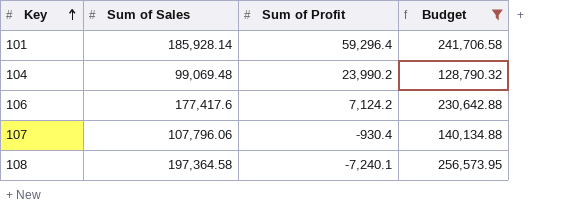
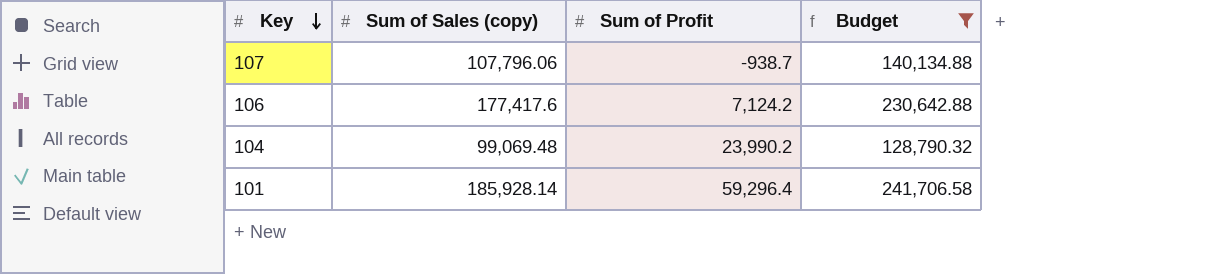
row order: Key ascending -> Key descending
column name: Sum of Sales -> Sum of Sales (copy)
row 108: 197,364.58 | -7,240.1 | 256,573.95 -> none
107 | Sum of Profit: -930.4 -> -938.7

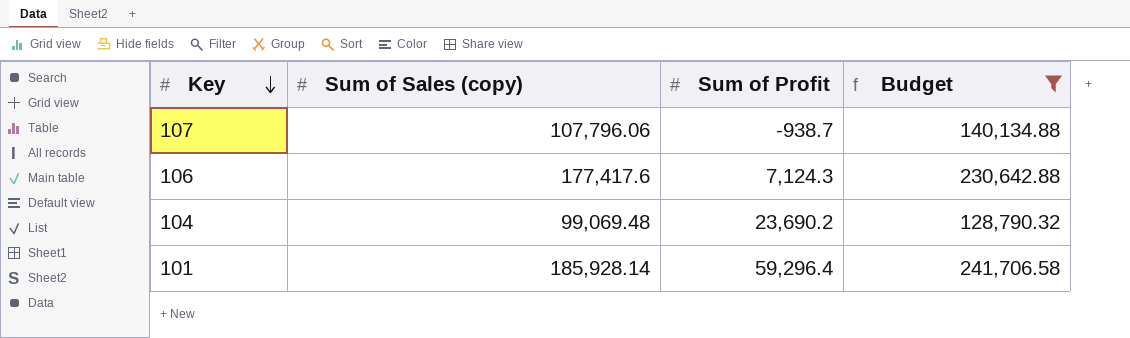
106 | Sum of Profit: 7,124.2 -> 7,124.3
104 | Sum of Profit: 23,990.2 -> 23,690.2

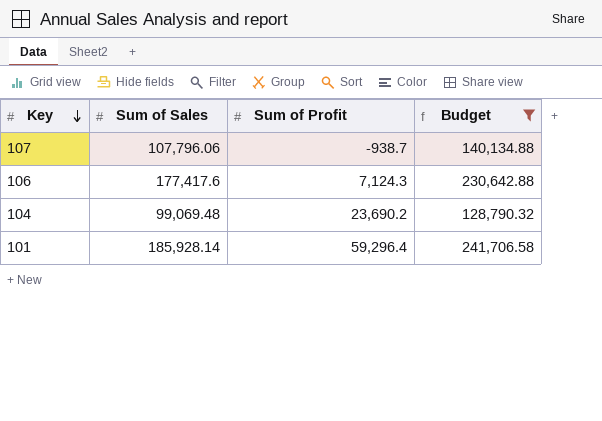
column name: Sum of Sales (copy) -> Sum of Sales

